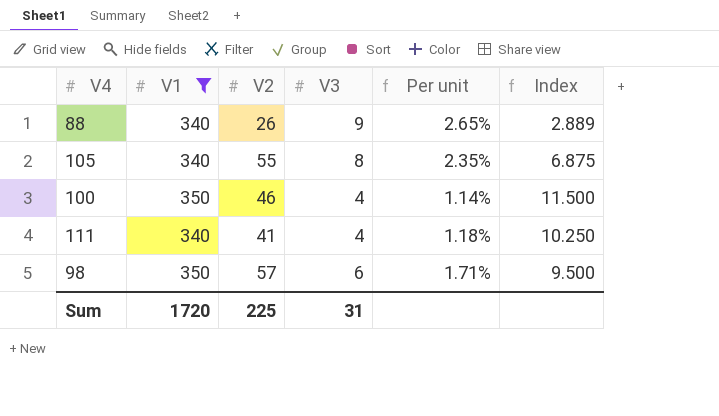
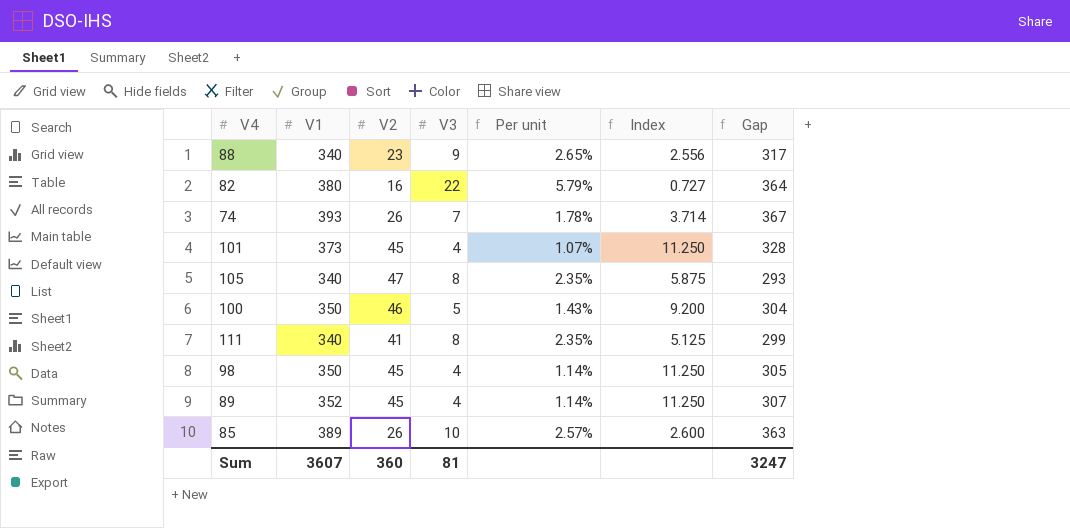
filter: V1 <= 350 -> none
column Gap | formula: none -> [V1] - [V2]
88 | V2: 26 -> 23
88 | Index: 2.889 -> 2.556
105 | V2: 55 -> 47
105 | Index: 6.875 -> 5.875
100 | V3: 4 -> 5
100 | Per unit: 1.14% -> 1.43%
100 | Index: 11.500 -> 9.200
111 | V3: 4 -> 8
111 | Per unit: 1.18% -> 2.35%
111 | Index: 10.250 -> 5.125
98 | V2: 57 -> 45
98 | V3: 6 -> 4
98 | Per unit: 1.71% -> 1.14%
98 | Index: 9.500 -> 11.250
Sum | V1: 1720 -> 3607
Sum | V2: 225 -> 360
Sum | V3: 31 -> 81

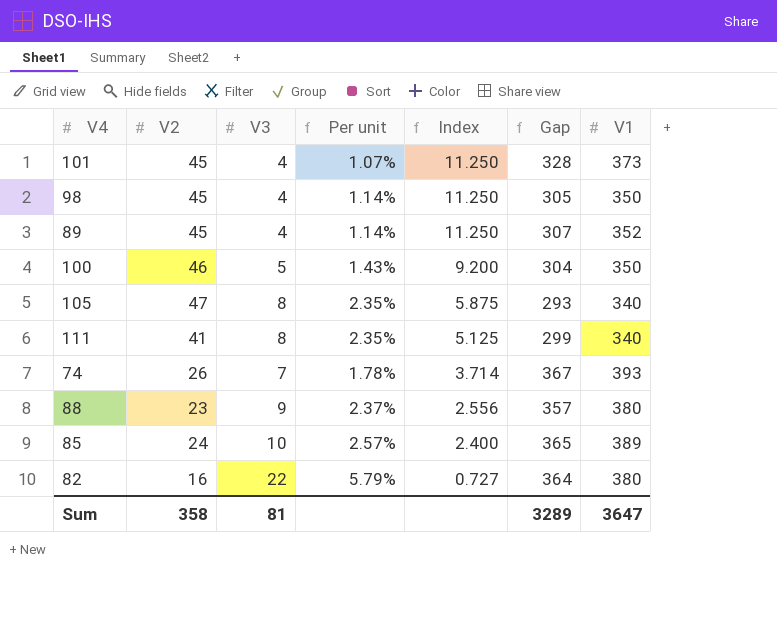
row order: none -> Index descending
column V1 | position: 2 -> 7
88 | Per unit: 2.65% -> 2.37%
88 | Gap: 317 -> 357
88 | V1: 340 -> 380
85 | V2: 26 -> 24
85 | Index: 2.600 -> 2.400
85 | Gap: 363 -> 365
Sum | V2: 360 -> 358
Sum | Gap: 3247 -> 3289
Sum | V1: 3607 -> 3647

